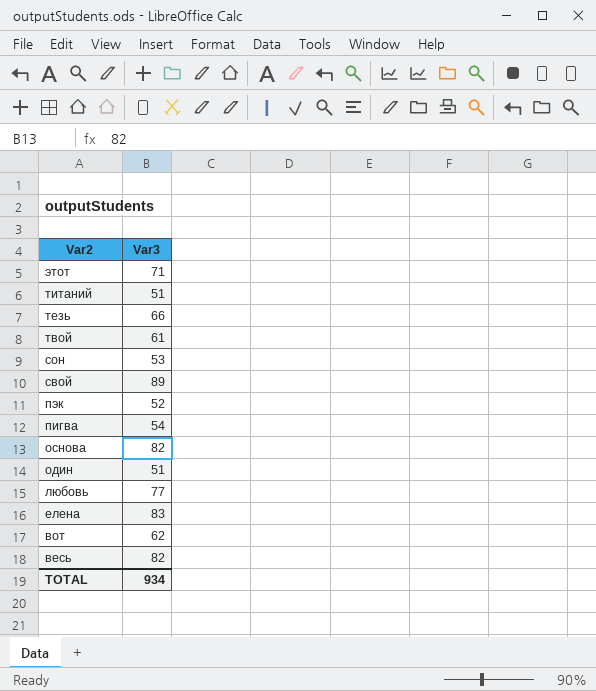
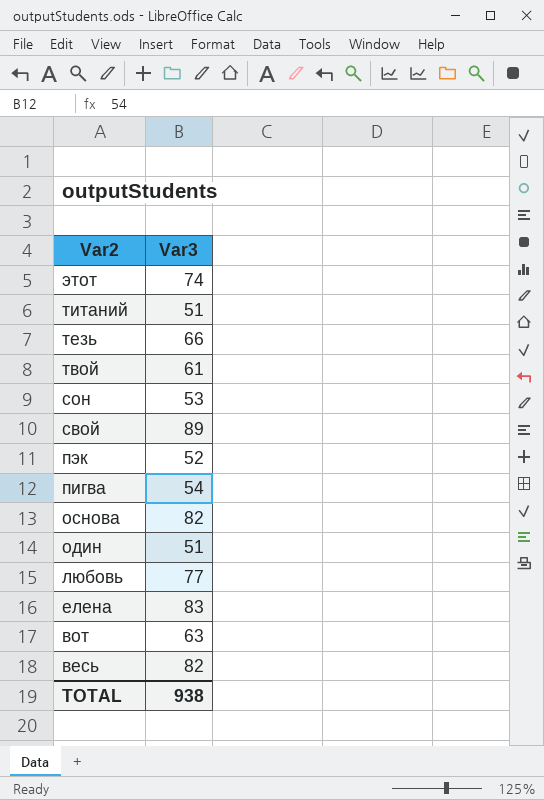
этот | Var3: 71 -> 74
вот | Var3: 62 -> 63
TOTAL | Var3: 934 -> 938

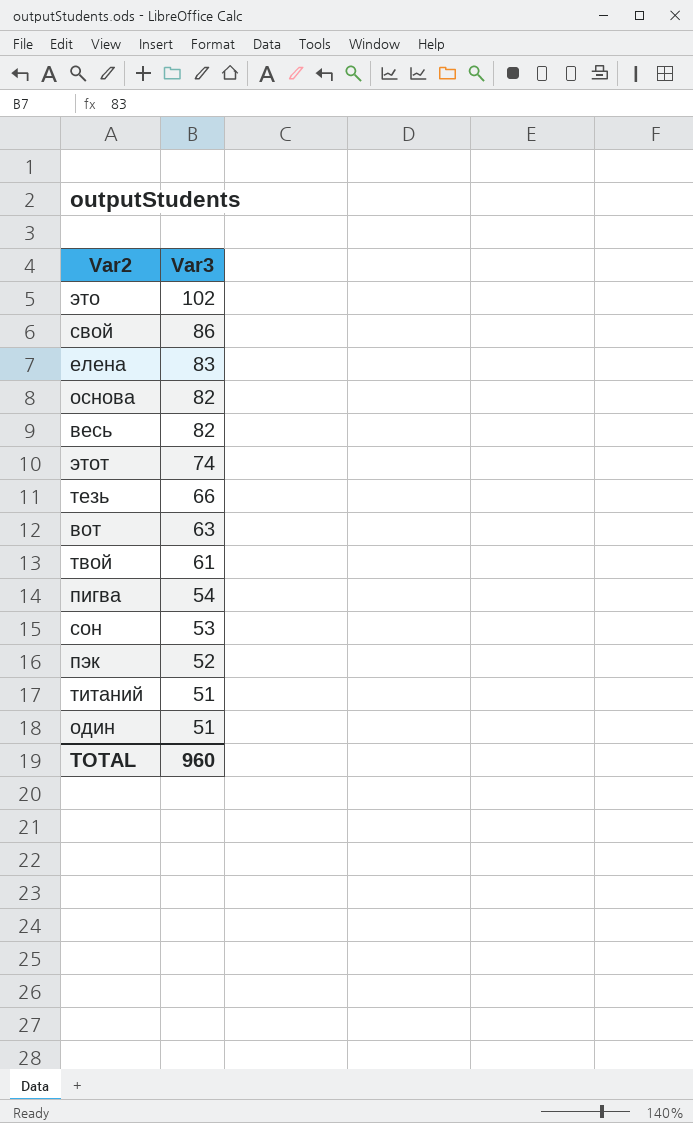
row order: Var2 descending -> Var3 descending
row любовь: 77 -> none
row это: none -> 102
свой | Var3: 89 -> 86
TOTAL | Var3: 938 -> 960

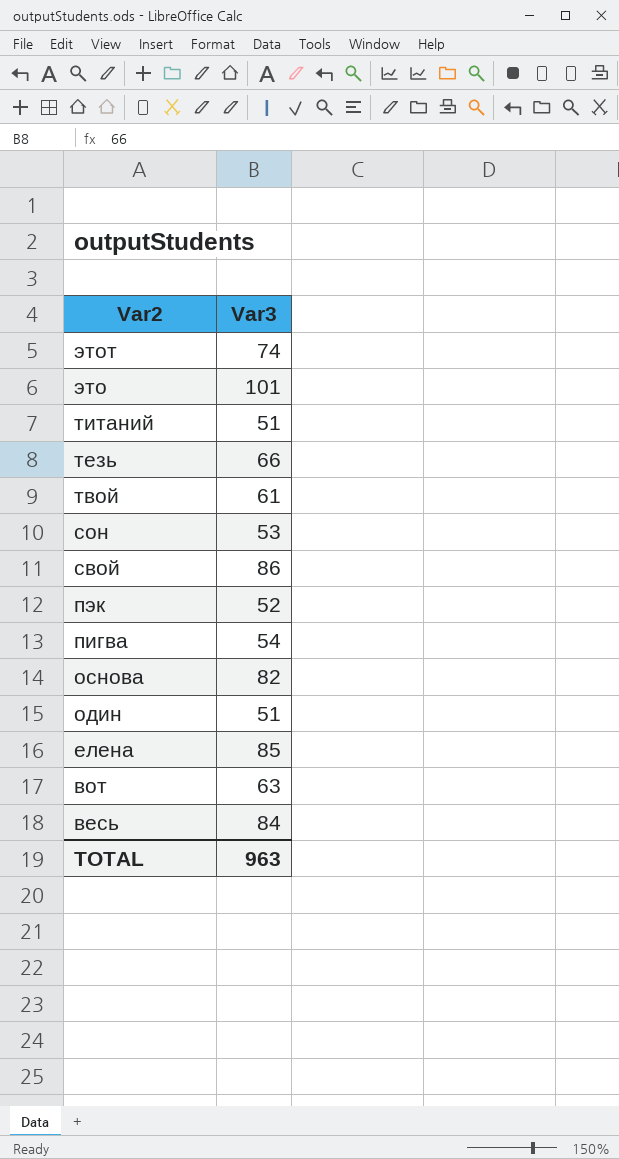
row order: Var3 descending -> Var2 descending
это | Var3: 102 -> 101
елена | Var3: 83 -> 85
весь | Var3: 82 -> 84
TOTAL | Var3: 960 -> 963

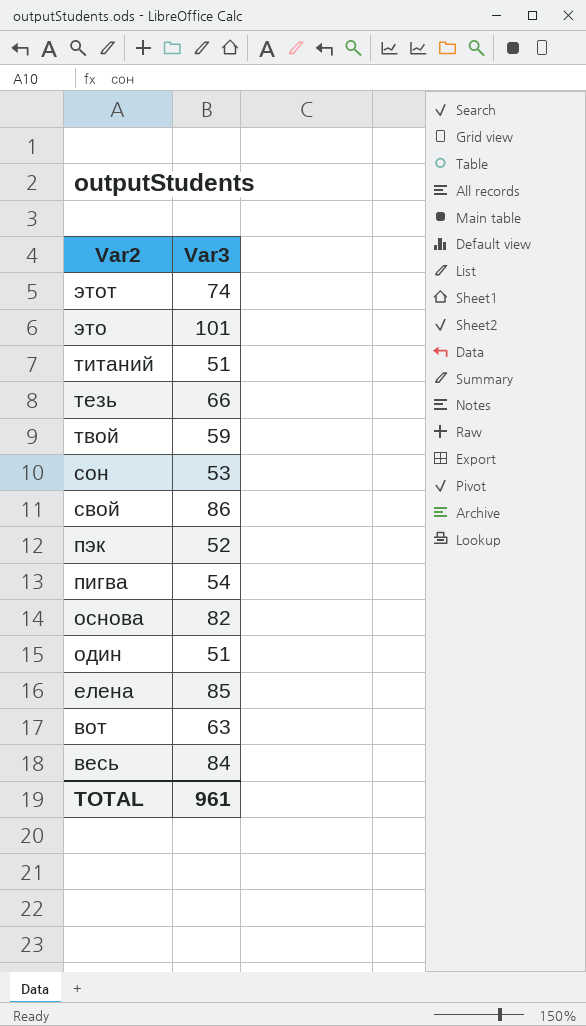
твой | Var3: 61 -> 59
TOTAL | Var3: 963 -> 961

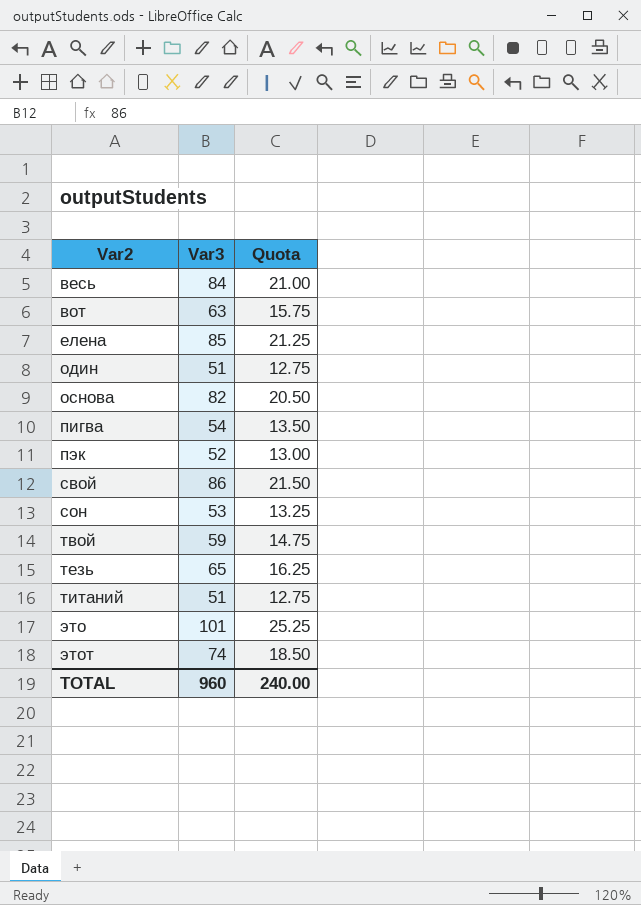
row order: Var2 descending -> Var2 ascending
column Quota | formula: none -> [Var3] * 0.25
тезь | Var3: 66 -> 65
TOTAL | Var3: 961 -> 960

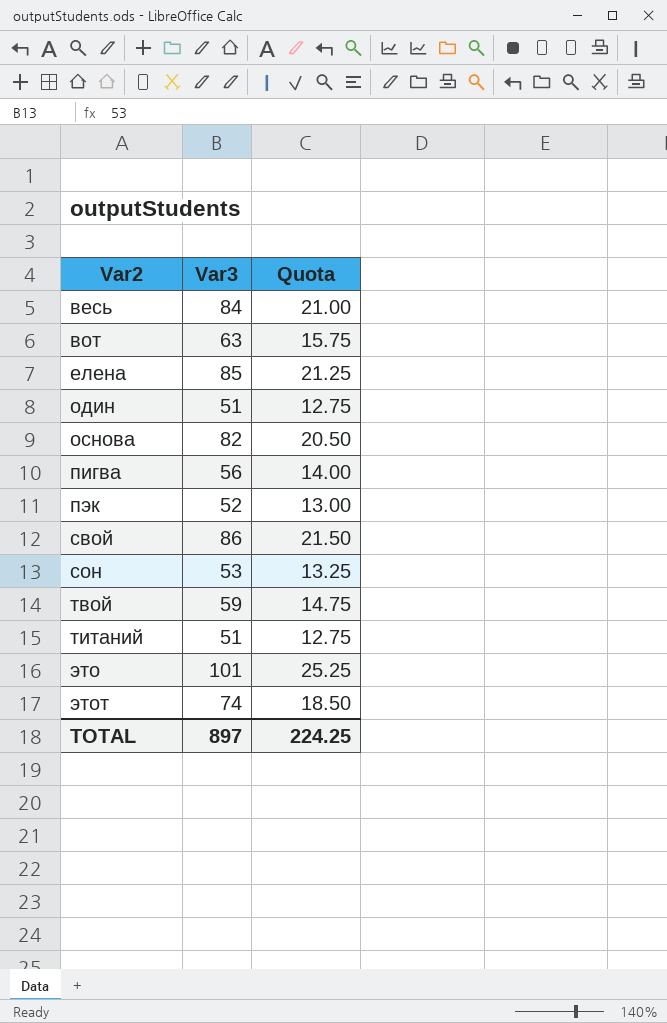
row тезь: 65 | 16.25 -> none
пигва | Var3: 54 -> 56
пигва | Quota: 13.50 -> 14.00
TOTAL | Var3: 960 -> 897
TOTAL | Quota: 240.00 -> 224.25

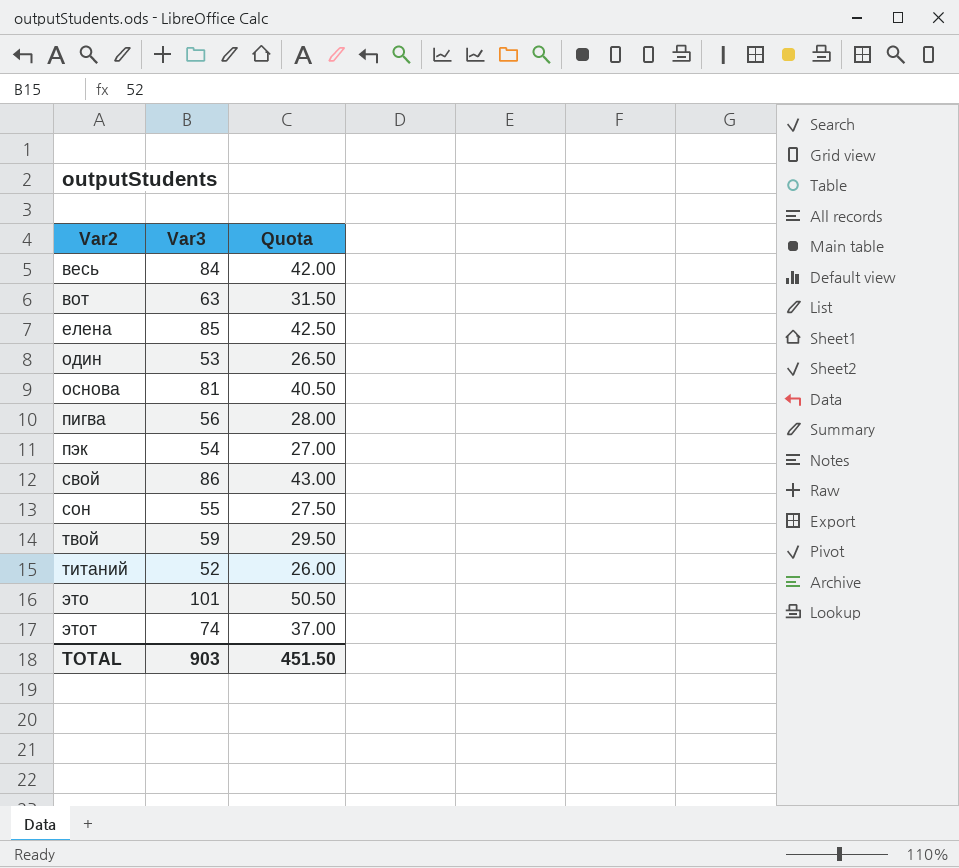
column Quota | formula: [Var3] * 0.25 -> [Var3] * 0.5
один | Var3: 51 -> 53
основа | Var3: 82 -> 81
пэк | Var3: 52 -> 54
сон | Var3: 53 -> 55
титаний | Var3: 51 -> 52
TOTAL | Var3: 897 -> 903
TOTAL | Quota: 224.25 -> 451.50

